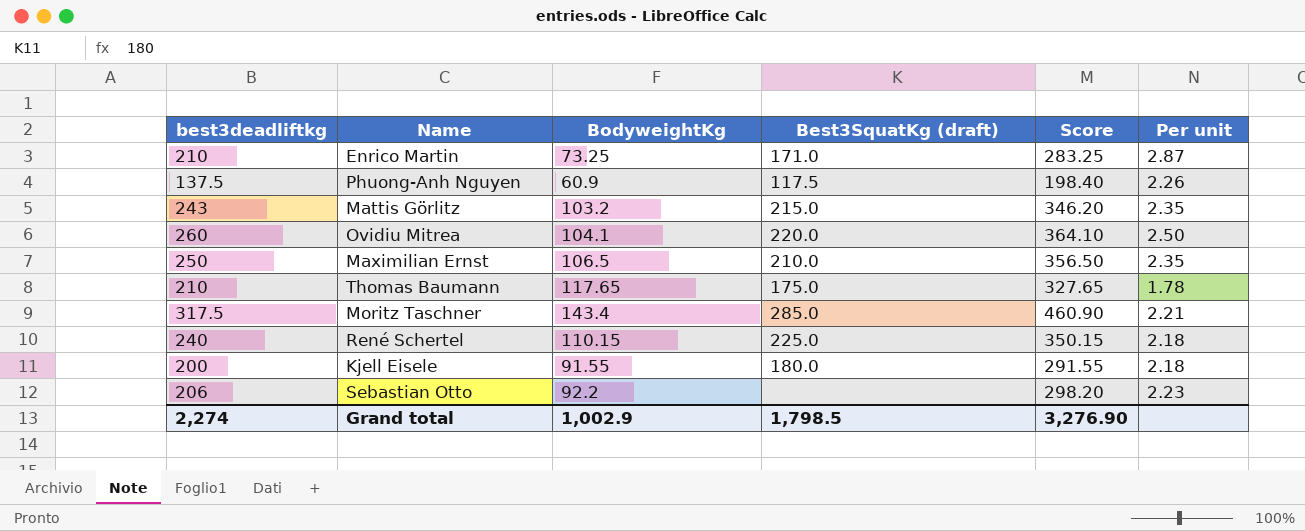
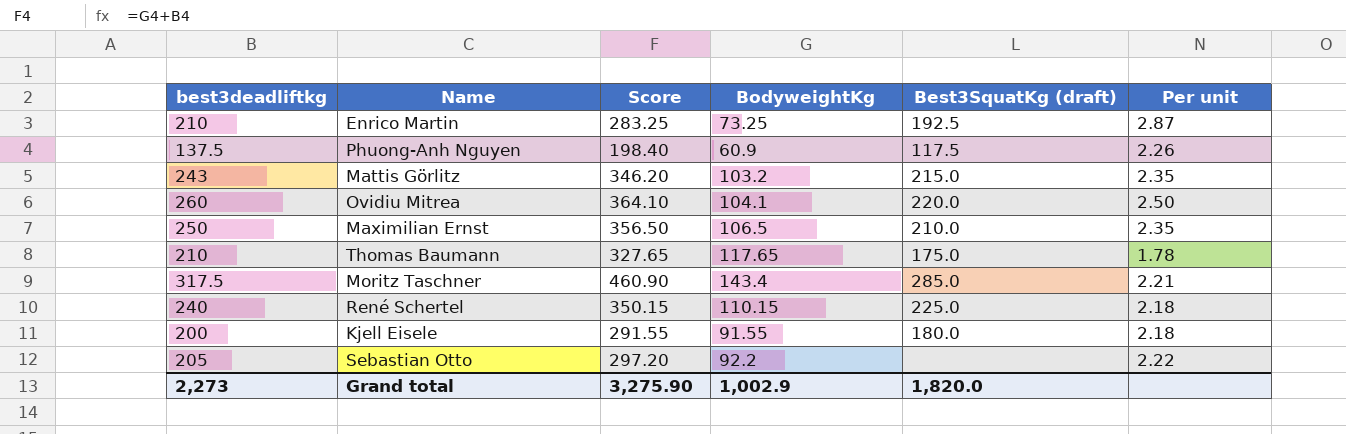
column Score | position: 5 -> 3
Enrico Martin | Best3SquatKg (draft): 171.0 -> 192.5
Sebastian Otto | best3deadliftkg: 206 -> 205
Sebastian Otto | Score: 298.20 -> 297.20
Sebastian Otto | Per unit: 2.23 -> 2.22
Grand total | best3deadliftkg: 2,274 -> 2,273
Grand total | Score: 3,276.90 -> 3,275.90
Grand total | Best3SquatKg (draft): 1,798.5 -> 1,820.0

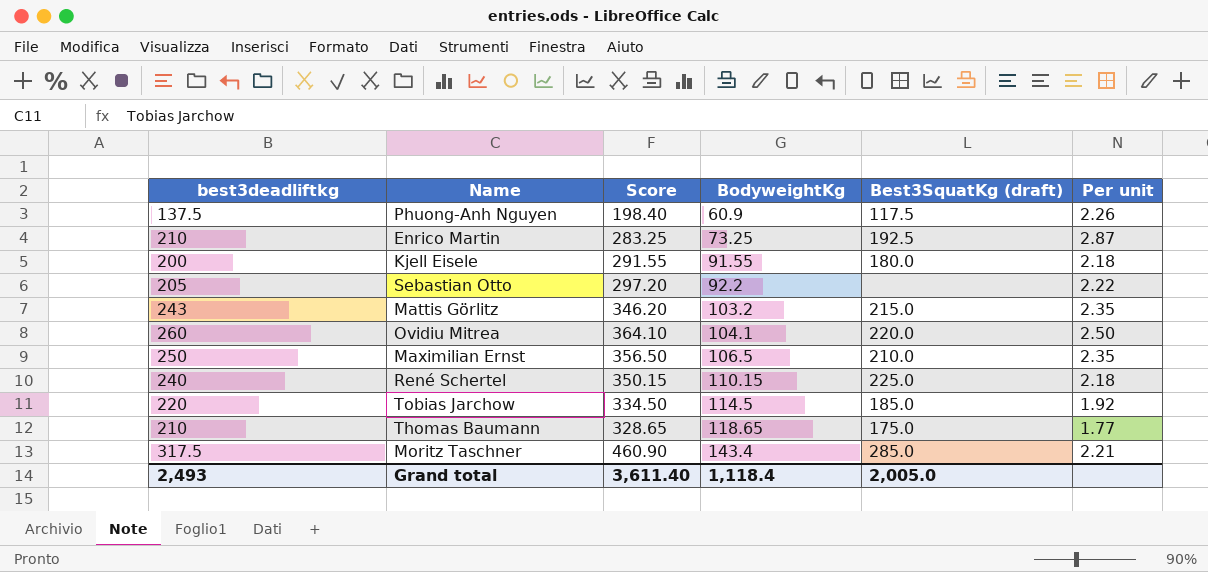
row order: none -> BodyweightKg ascending
row Tobias Jarchow: none -> 220 | 334.50 | 114.5 | 185.0 | 1.92
Thomas Baumann | Score: 327.65 -> 328.65
Thomas Baumann | BodyweightKg: 117.65 -> 118.65
Thomas Baumann | Per unit: 1.78 -> 1.77
Grand total | best3deadliftkg: 2,273 -> 2,493
Grand total | Score: 3,275.90 -> 3,611.40
Grand total | BodyweightKg: 1,002.9 -> 1,118.4
Grand total | Best3SquatKg (draft): 1,820.0 -> 2,005.0

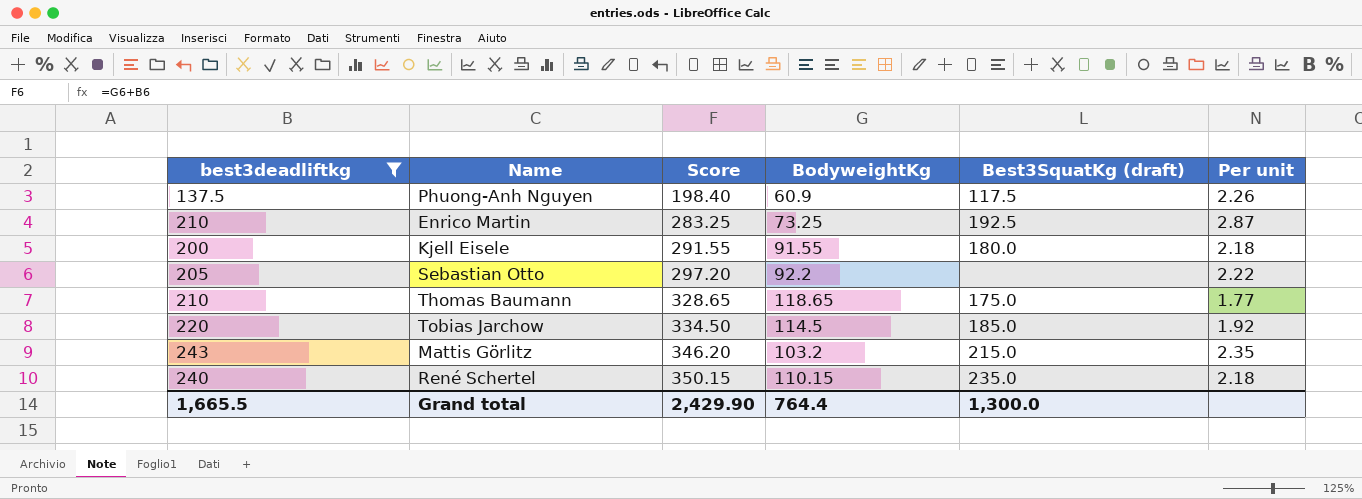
filter: none -> best3deadliftkg <= 243
row order: BodyweightKg ascending -> Score ascending
René Schertel | Best3SquatKg (draft): 225.0 -> 235.0
Grand total | best3deadliftkg: 2,493 -> 1,665.5
Grand total | Score: 3,611.40 -> 2,429.90
Grand total | BodyweightKg: 1,118.4 -> 764.4
Grand total | Best3SquatKg (draft): 2,005.0 -> 1,300.0

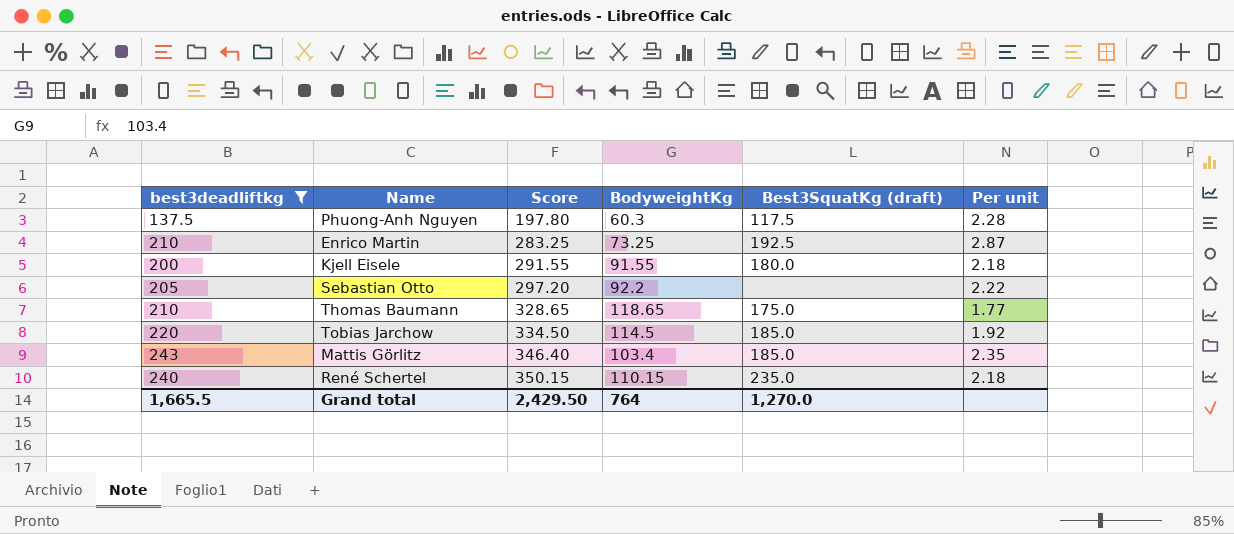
Phuong-Anh Nguyen | Score: 198.40 -> 197.80
Phuong-Anh Nguyen | BodyweightKg: 60.9 -> 60.3
Phuong-Anh Nguyen | Per unit: 2.26 -> 2.28
Mattis Görlitz | Score: 346.20 -> 346.40
Mattis Görlitz | BodyweightKg: 103.2 -> 103.4
Mattis Görlitz | Best3SquatKg (draft): 215.0 -> 185.0
Grand total | Score: 2,429.90 -> 2,429.50
Grand total | BodyweightKg: 764.4 -> 764
Grand total | Best3SquatKg (draft): 1,300.0 -> 1,270.0

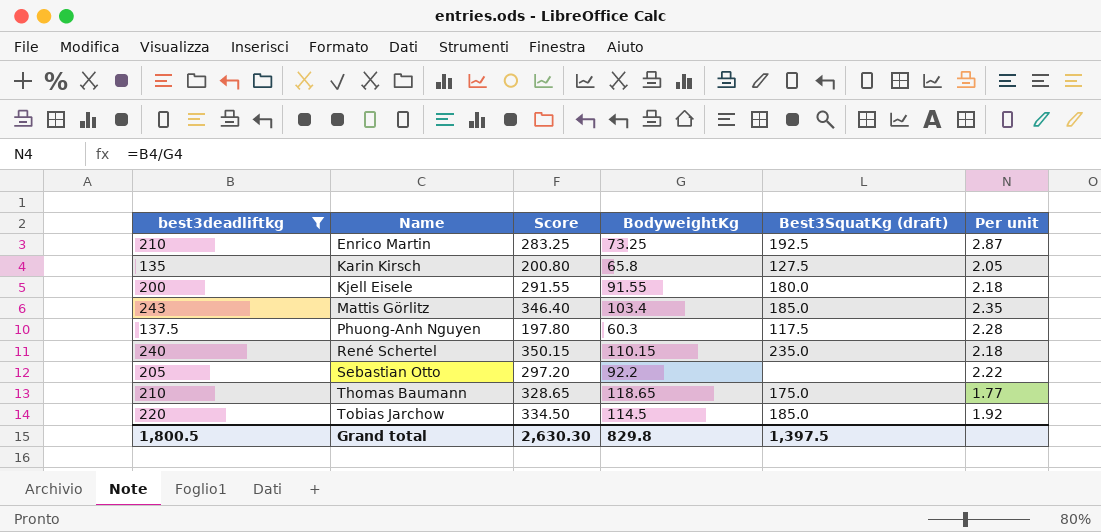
row order: Score ascending -> Name ascending
row Karin Kirsch: none -> 135 | 200.80 | 65.8 | 127.5 | 2.05
Grand total | best3deadliftkg: 1,665.5 -> 1,800.5
Grand total | Score: 2,429.50 -> 2,630.30
Grand total | BodyweightKg: 764 -> 829.8
Grand total | Best3SquatKg (draft): 1,270.0 -> 1,397.5

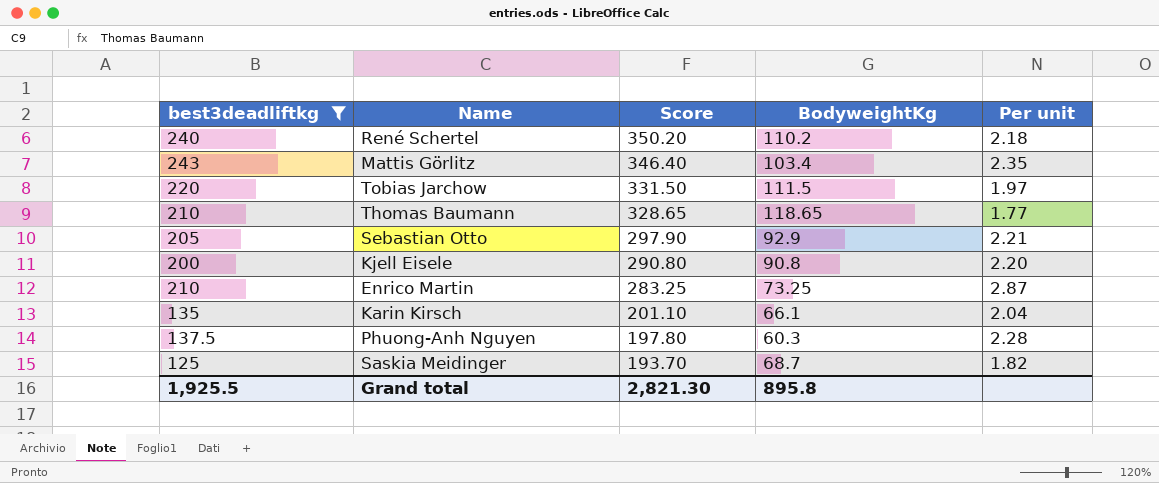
row order: Name ascending -> Score descending
column Best3SquatKg (draft) | position: 5 -> none
René Schertel | Score: 350.15 -> 350.20
René Schertel | BodyweightKg: 110.15 -> 110.2
Tobias Jarchow | Score: 334.50 -> 331.50
Tobias Jarchow | BodyweightKg: 114.5 -> 111.5
Tobias Jarchow | Per unit: 1.92 -> 1.97
Sebastian Otto | Score: 297.20 -> 297.90
Sebastian Otto | BodyweightKg: 92.2 -> 92.9
Sebastian Otto | Per unit: 2.22 -> 2.21
Kjell Eisele | Score: 291.55 -> 290.80
Kjell Eisele | BodyweightKg: 91.55 -> 90.8
Kjell Eisele | Per unit: 2.18 -> 2.20
Karin Kirsch | Score: 200.80 -> 201.10
Karin Kirsch | BodyweightKg: 65.8 -> 66.1
Karin Kirsch | Per unit: 2.05 -> 2.04
row Saskia Meidinger: none -> 125 | 193.70 | 68.7 | 1.82
Grand total | best3deadliftkg: 1,800.5 -> 1,925.5
Grand total | Score: 2,630.30 -> 2,821.30
Grand total | BodyweightKg: 829.8 -> 895.8

